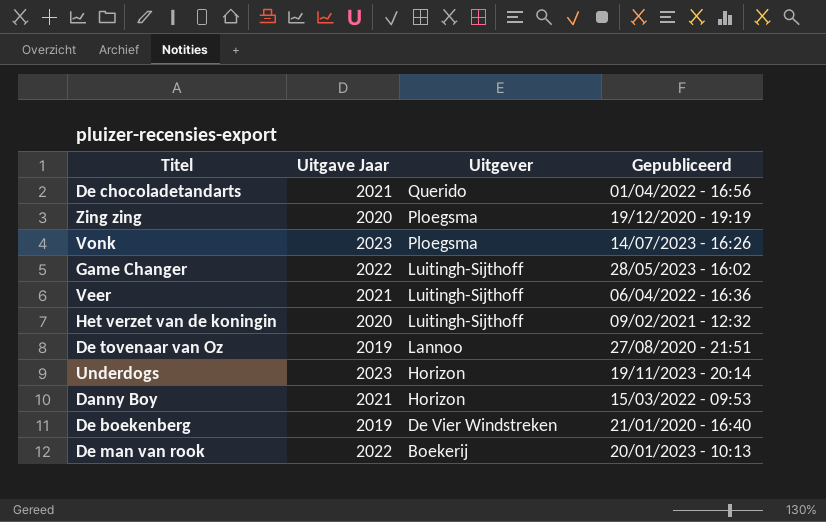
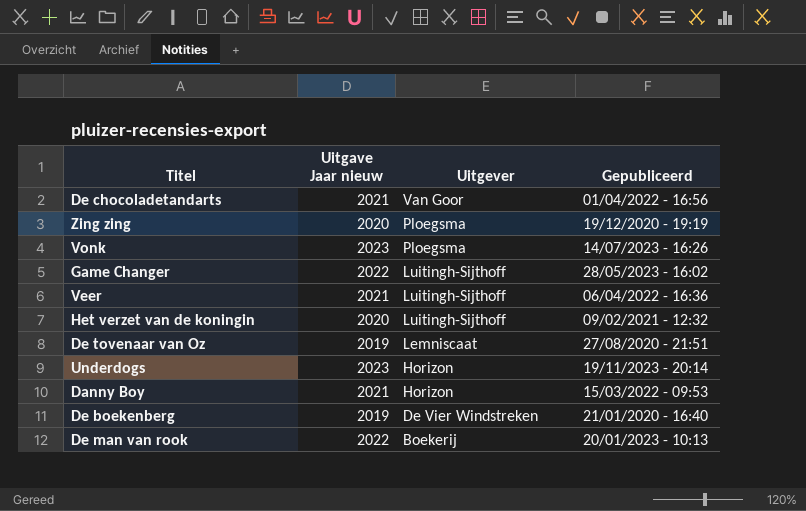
column name: Uitgave Jaar -> Uitgave Jaar nieuw
De chocoladetandarts | Uitgever: Querido -> Van Goor
De tovenaar van Oz | Uitgever: Lannoo -> Lemniscaat

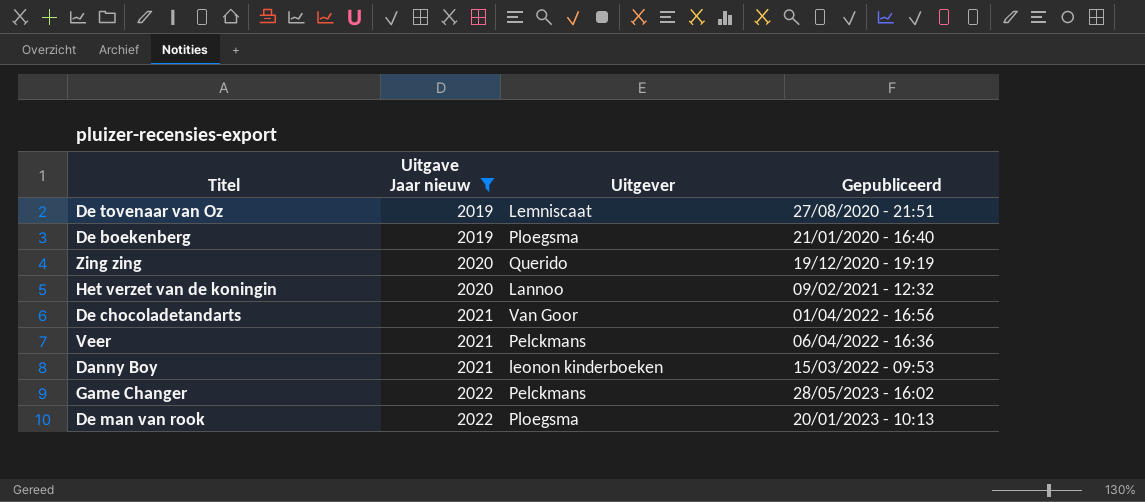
filter: none -> Uitgave Jaar nieuw != 2023
row order: Uitgever descending -> Uitgave Jaar nieuw ascending
De boekenberg | Uitgever: De Vier Windstreken -> Ploegsma
Zing zing | Uitgever: Ploegsma -> Querido
Het verzet van de koningin | Uitgever: Luitingh-Sijthoff -> Lannoo
Veer | Uitgever: Luitingh-Sijthoff -> Pelckmans
Danny Boy | Uitgever: Horizon -> leonon kinderboeken
Game Changer | Uitgever: Luitingh-Sijthoff -> Pelckmans
De man van rook | Uitgever: Boekerij -> Ploegsma

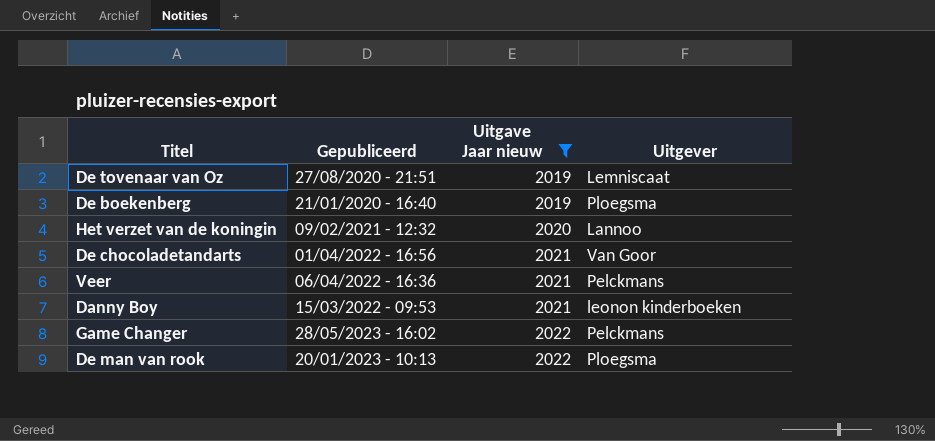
column Gepubliceerd | position: 4 -> 2
row Zing zing: 2020 | Querido | 19/12/2020 - 19:19 -> none

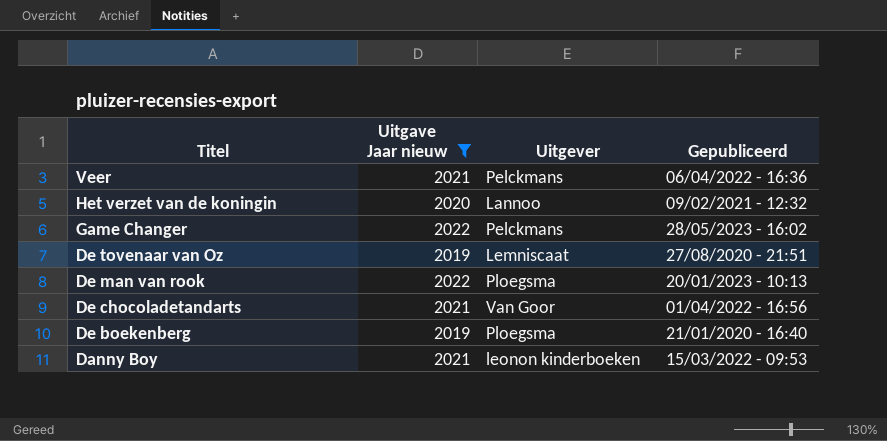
row order: Uitgave Jaar nieuw ascending -> Titel descending
column Gepubliceerd | position: 2 -> 4

